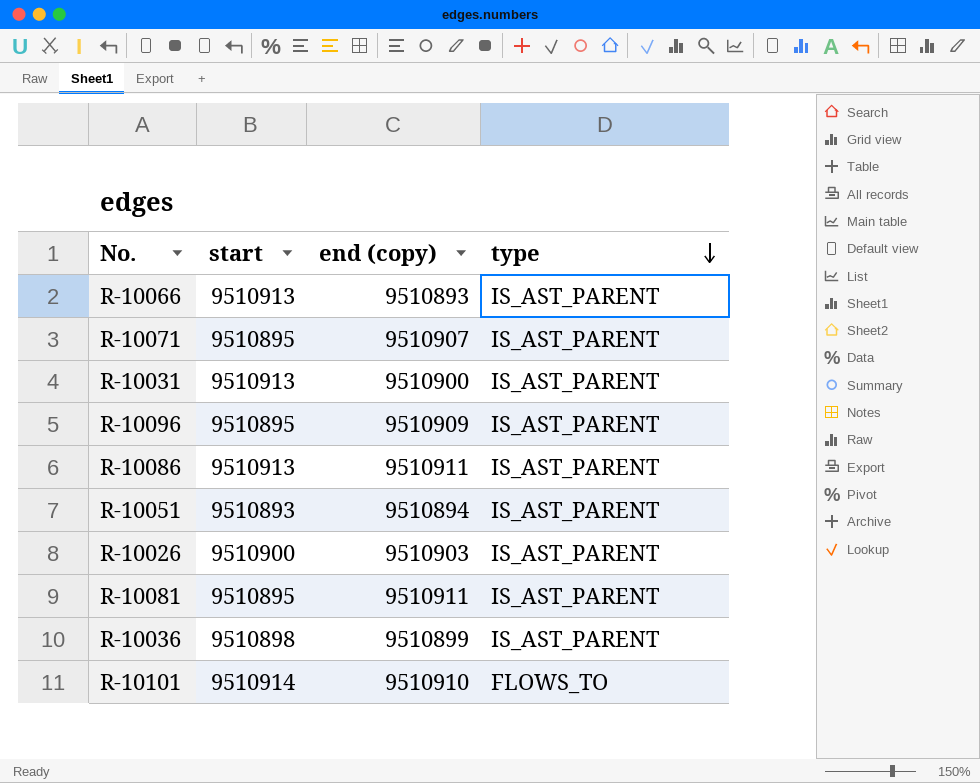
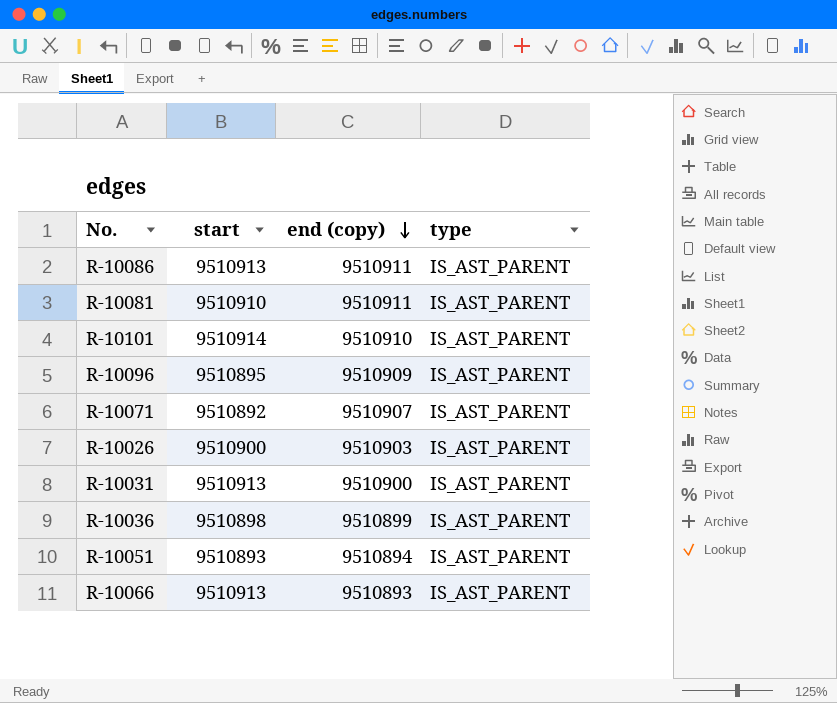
row order: type descending -> end (copy) descending
R-10081 | start: 9510895 -> 9510910
R-10101 | type: FLOWS_TO -> IS_AST_PARENT
R-10071 | start: 9510895 -> 9510892

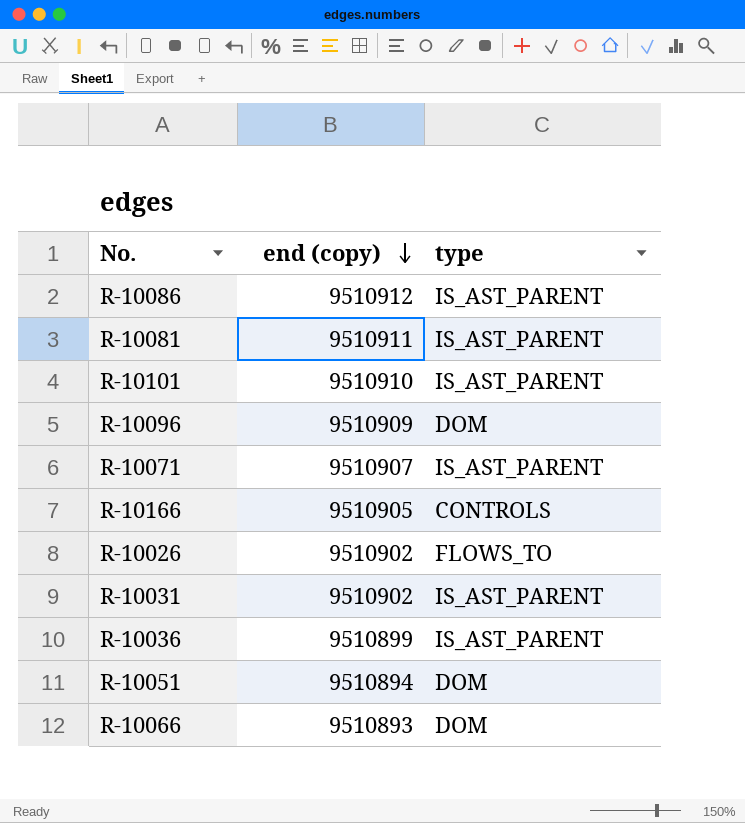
column start | position: 2 -> none
R-10086 | end (copy): 9510911 -> 9510912
R-10096 | type: IS_AST_PARENT -> DOM
row R-10166: none -> 9510905 | CONTROLS
R-10026 | end (copy): 9510903 -> 9510902
R-10026 | type: IS_AST_PARENT -> FLOWS_TO
R-10031 | end (copy): 9510900 -> 9510902
R-10051 | type: IS_AST_PARENT -> DOM
R-10066 | type: IS_AST_PARENT -> DOM

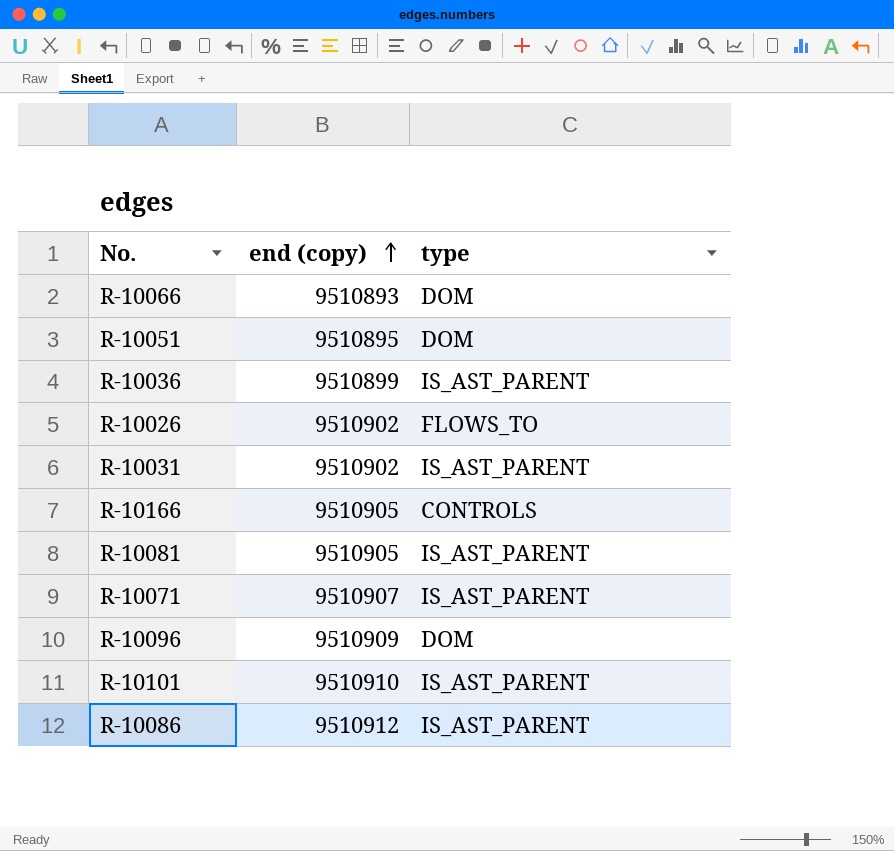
row order: end (copy) descending -> end (copy) ascending
R-10051 | end (copy): 9510894 -> 9510895
R-10081 | end (copy): 9510911 -> 9510905

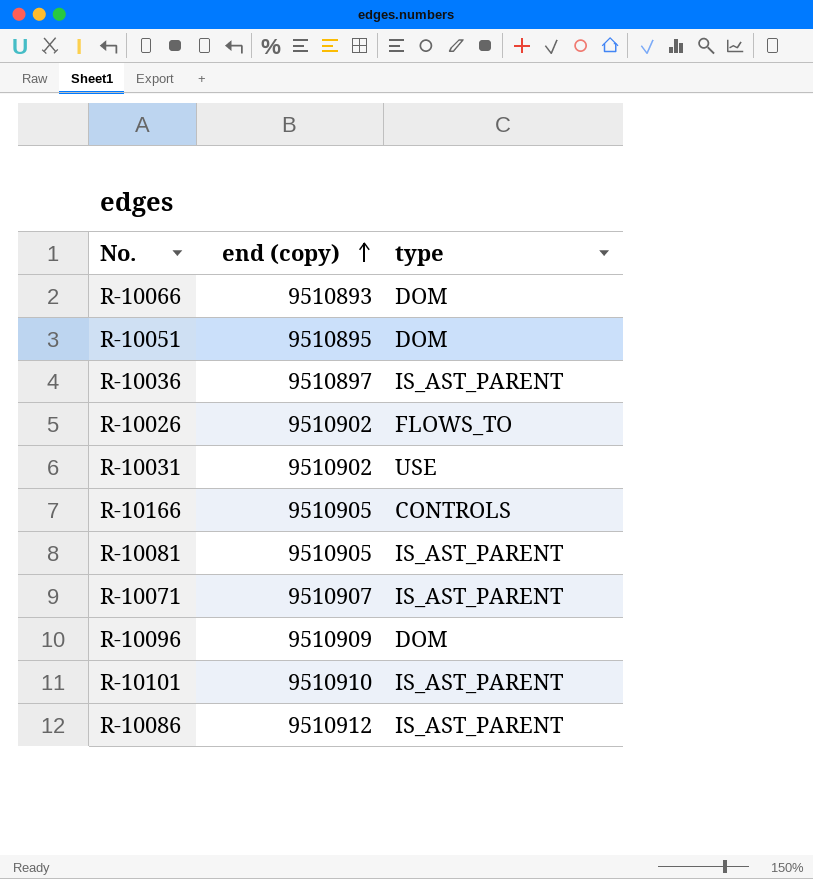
R-10036 | end (copy): 9510899 -> 9510897
R-10031 | type: IS_AST_PARENT -> USE

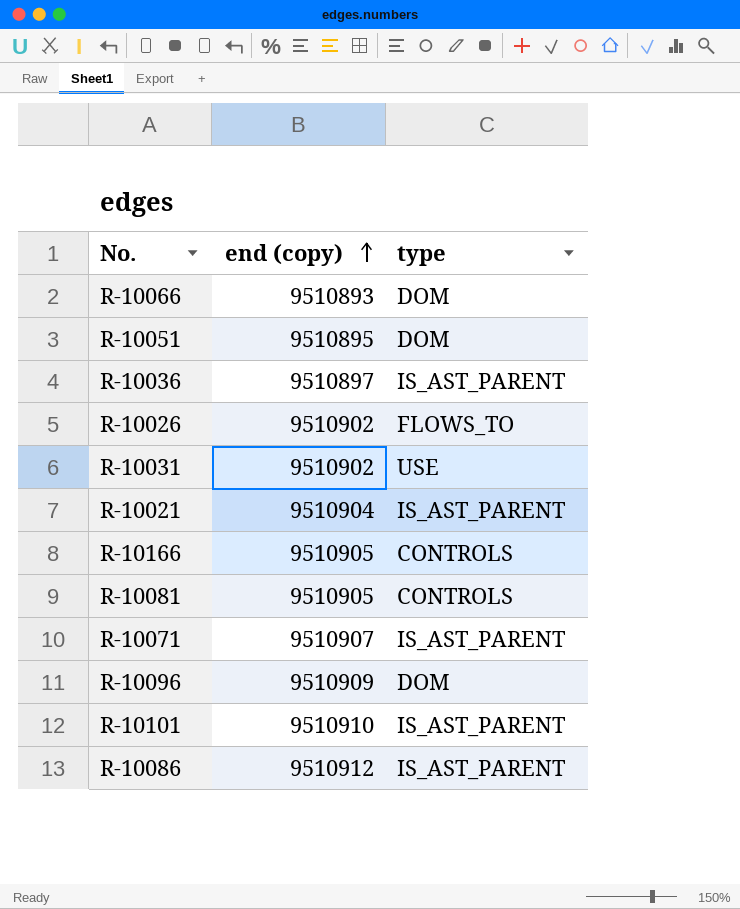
row R-10021: none -> 9510904 | IS_AST_PARENT
R-10081 | type: IS_AST_PARENT -> CONTROLS

